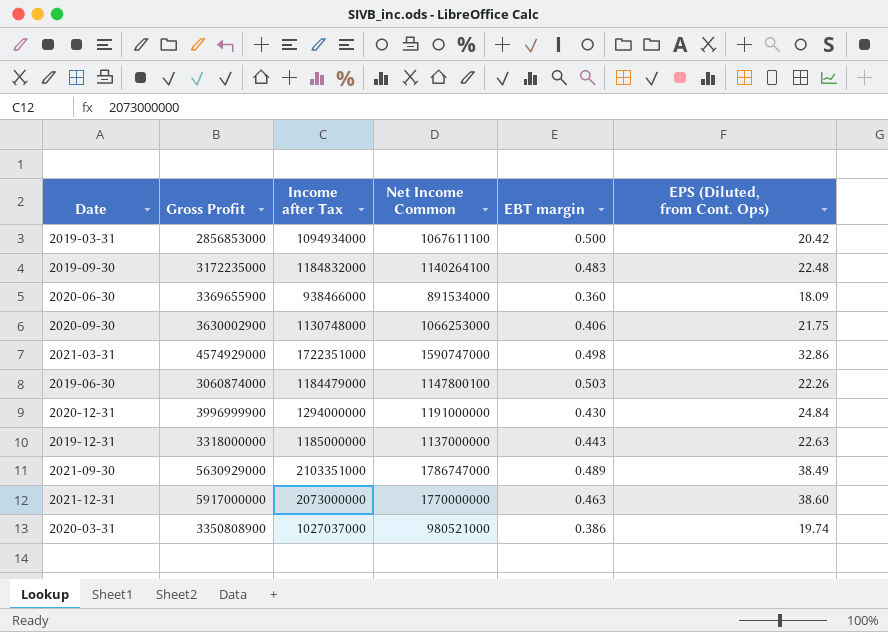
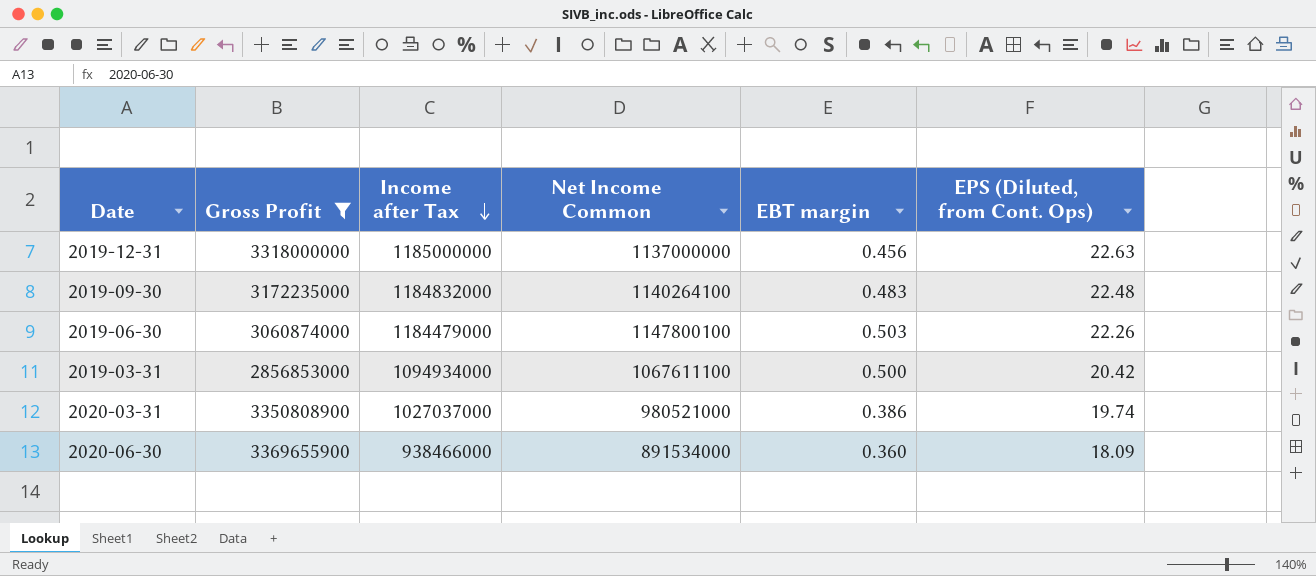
filter: none -> Gross Profit <= 3369655900
row order: none -> Income after Tax descending
2019-12-31 | EBT margin: 0.443 -> 0.456

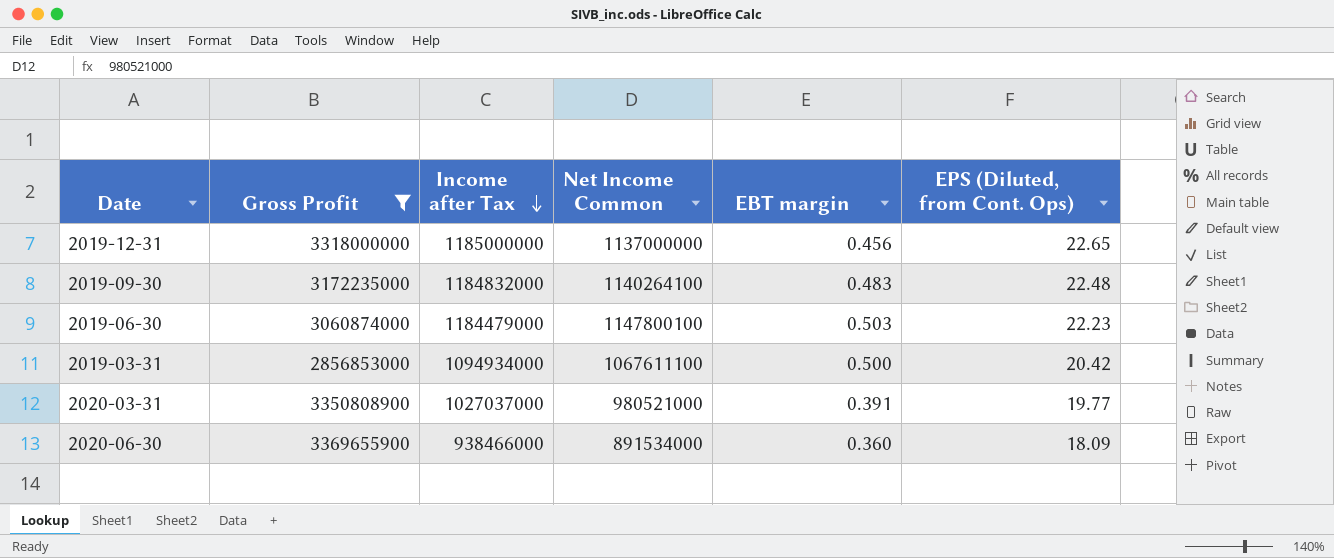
2019-12-31 | EPS (Diluted, from Cont. Ops): 22.63 -> 22.65
2019-06-30 | EPS (Diluted, from Cont. Ops): 22.26 -> 22.23
2020-03-31 | EBT margin: 0.386 -> 0.391
2020-03-31 | EPS (Diluted, from Cont. Ops): 19.74 -> 19.77

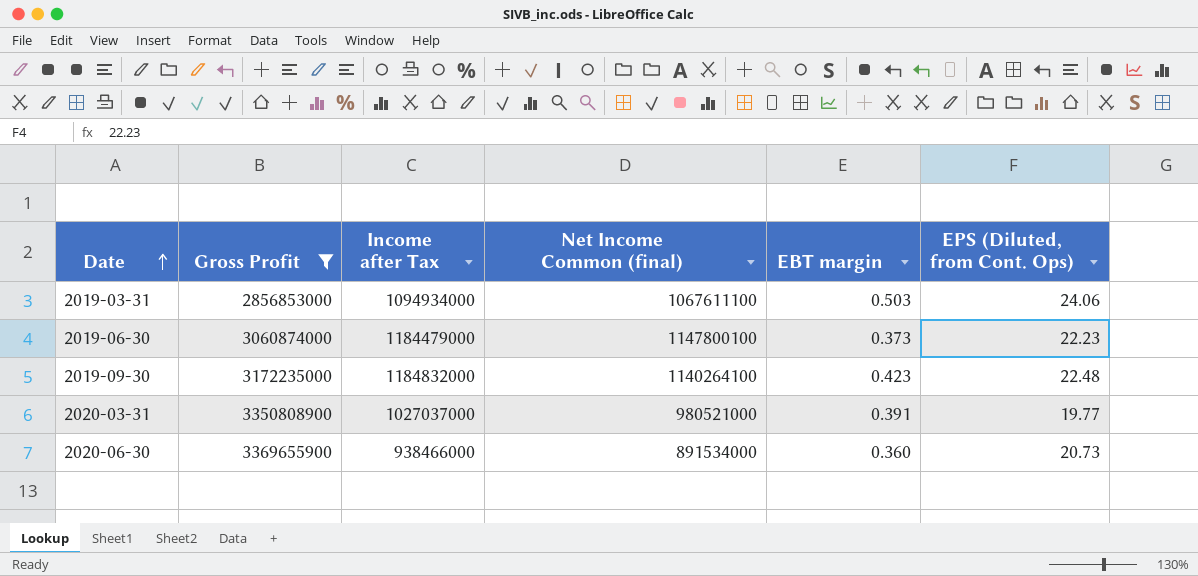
row order: Income after Tax descending -> Date ascending
column name: Net Income Common -> Net Income Common (final)
row 2019-12-31: 3318000000 | 1185000000 | 1137000000 | 0.456 | 22.65 -> none
2019-03-31 | EBT margin: 0.500 -> 0.503
2019-03-31 | EPS (Diluted, from Cont. Ops): 20.42 -> 24.06
2019-06-30 | EBT margin: 0.503 -> 0.373
2019-09-30 | EBT margin: 0.483 -> 0.423
2020-06-30 | EPS (Diluted, from Cont. Ops): 18.09 -> 20.73

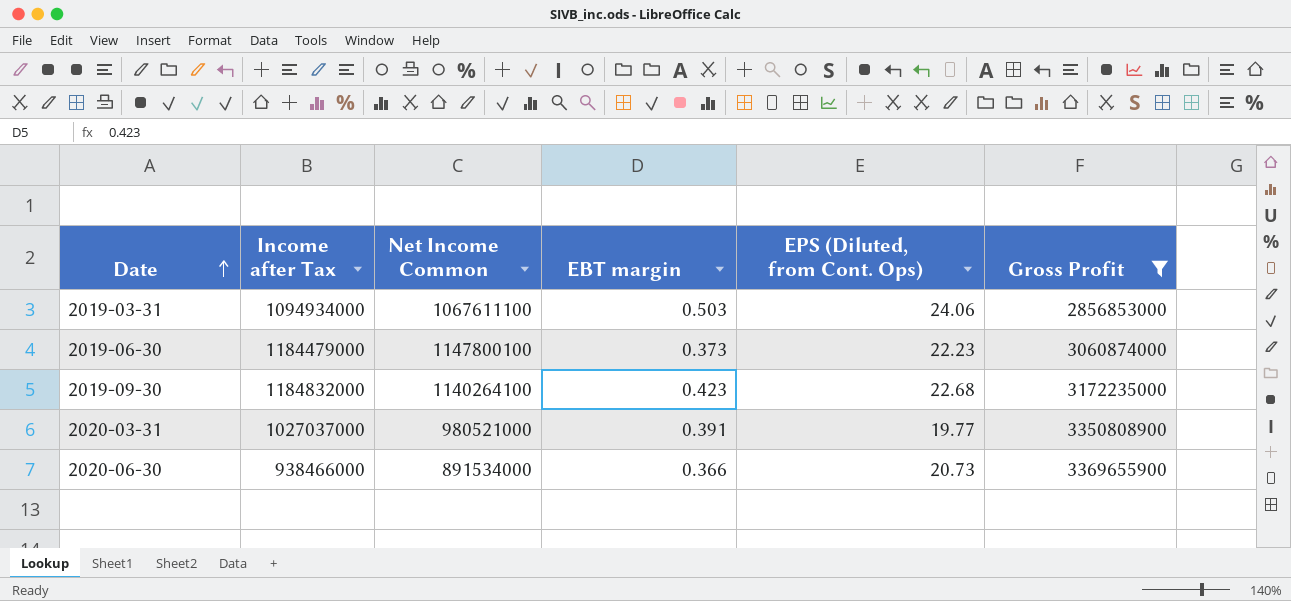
column name: Net Income Common (final) -> Net Income Common
column Gross Profit | position: 2 -> 6
2019-09-30 | EPS (Diluted, from Cont. Ops): 22.48 -> 22.68
2020-06-30 | EBT margin: 0.360 -> 0.366

